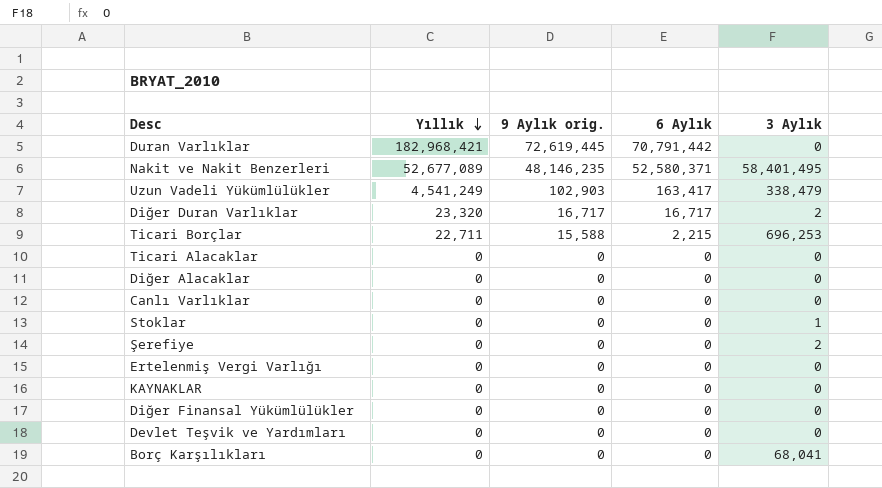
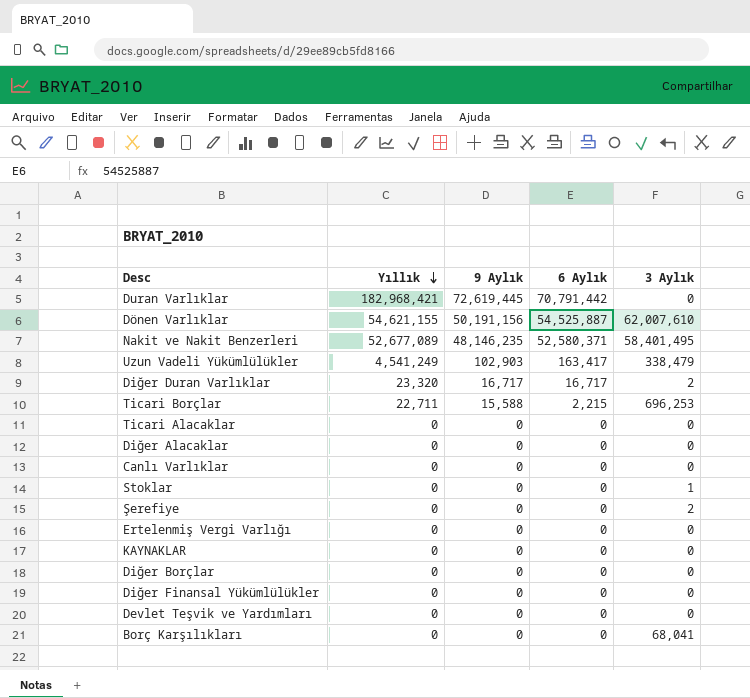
column name: 9 Aylık orig. -> 9 Aylık
row Dönen Varlıklar: none -> 54,621,155 | 50,191,156 | 54,525,887 | 62,007,610
row Diğer Borçlar: none -> 0 | 0 | 0 | 0

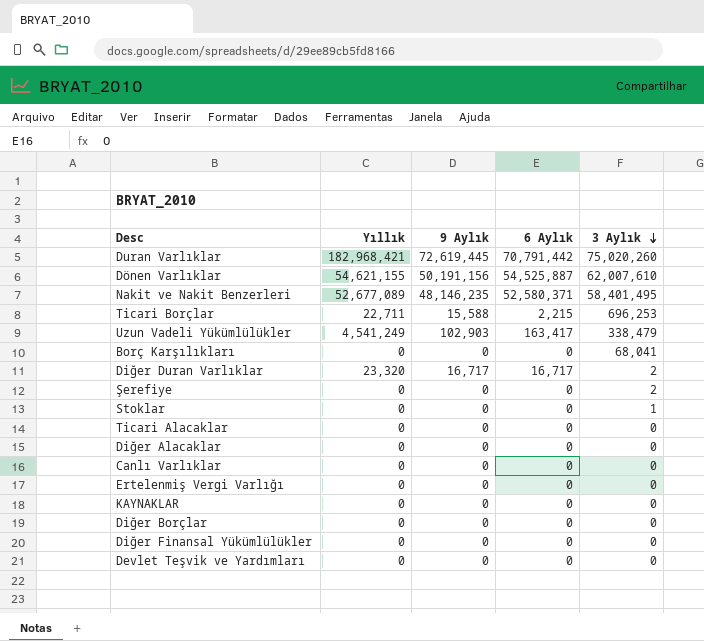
row order: Yıllık descending -> 3 Aylık descending
Duran Varlıklar | 3 Aylık: 0 -> 75,020,260

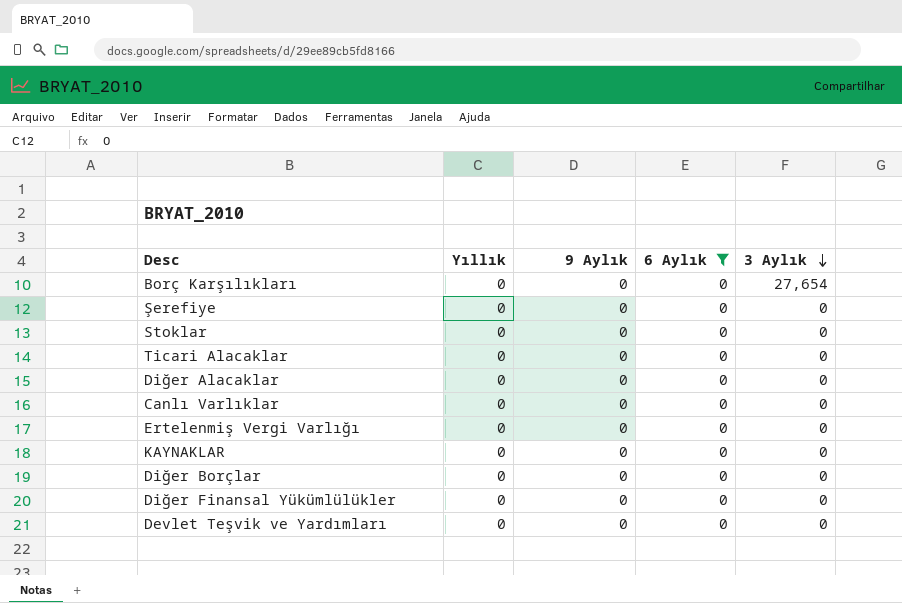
filter: none -> 6 Aylık = 0
Borç Karşılıkları | 3 Aylık: 68,041 -> 27,654
Şerefiye | 3 Aylık: 2 -> 0
Stoklar | 3 Aylık: 1 -> 0

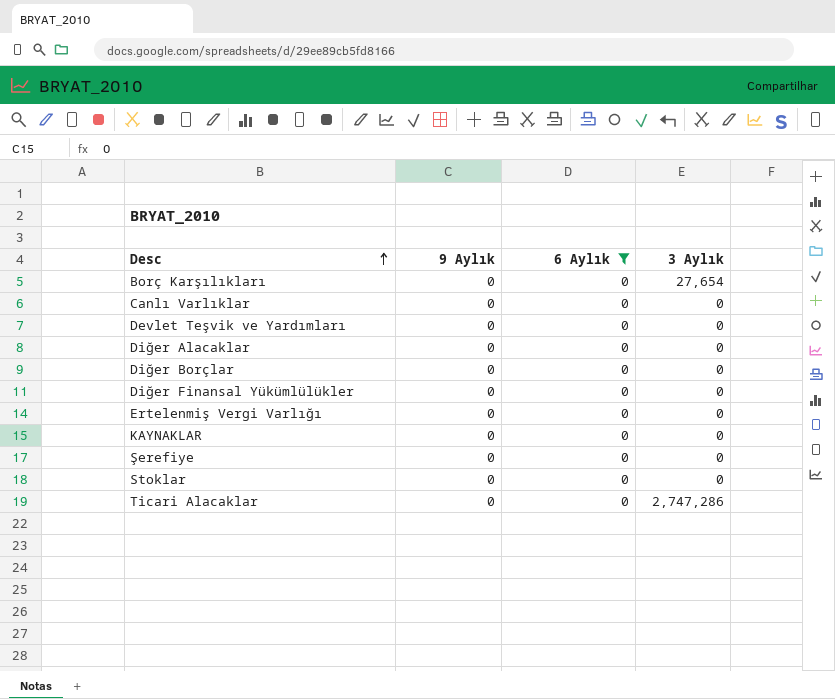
row order: 3 Aylık descending -> Desc ascending
column Yıllık | position: 2 -> none
Ticari Alacaklar | 3 Aylık: 0 -> 2,747,286

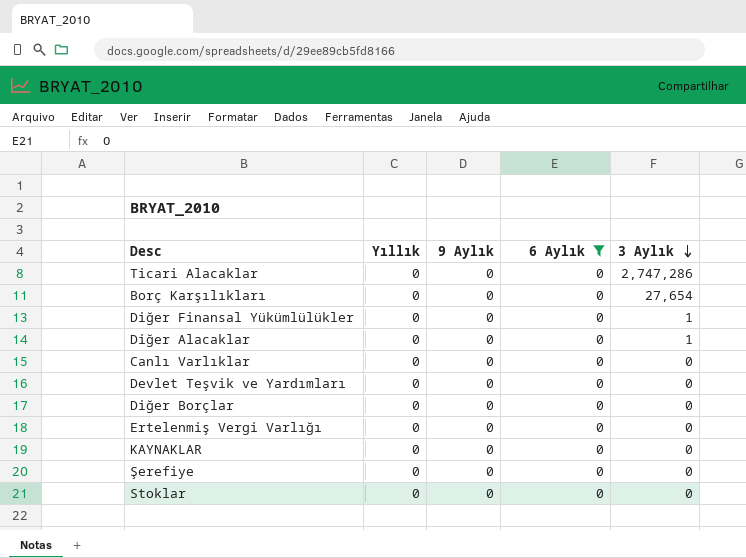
row order: Desc ascending -> 3 Aylık descending
column Yıllık | position: none -> 2
Diğer Finansal Yükümlülükler | 3 Aylık: 0 -> 1
Diğer Alacaklar | 3 Aylık: 0 -> 1

